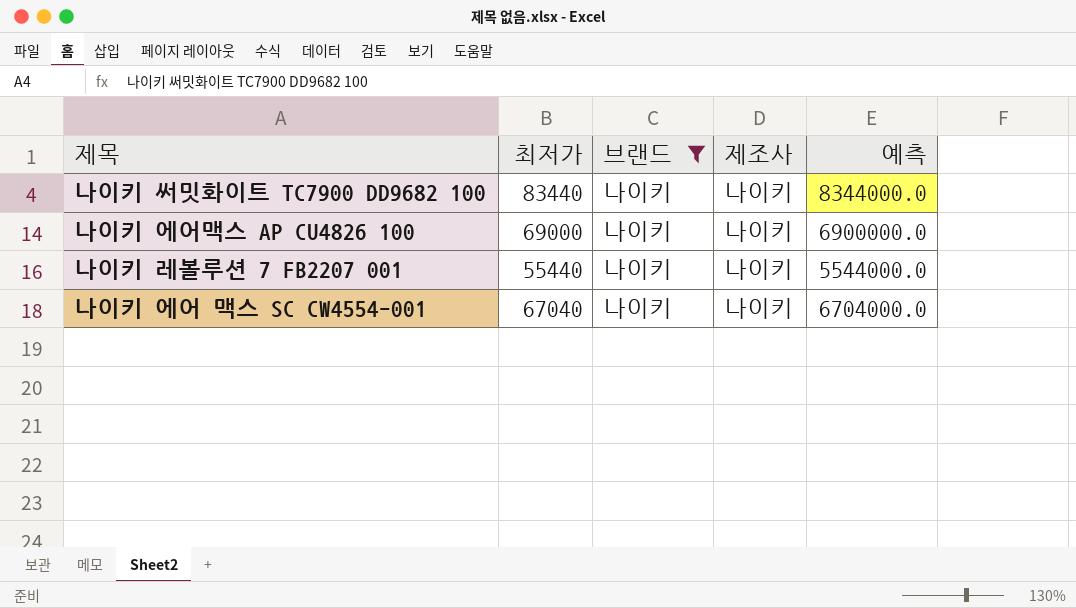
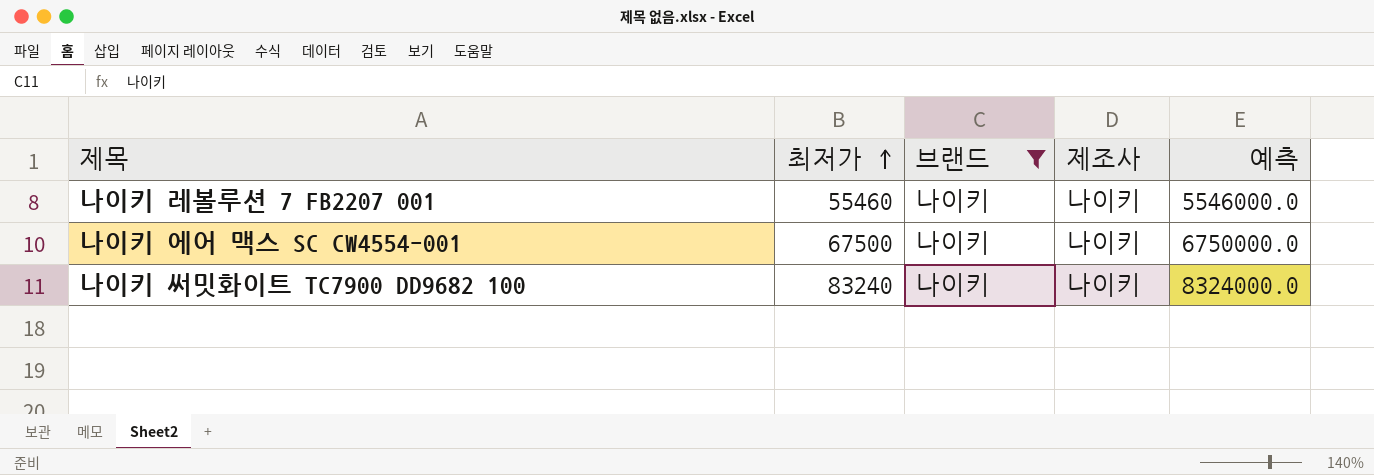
row order: none -> 최저가 ascending
row 나이키 에어맥스 AP CU4826 100: 69000 | 나이키 | 나이키 | 6900000.0 -> none
나이키 레볼루션 7 FB2207 001 | 최저가: 55440 -> 55460
나이키 레볼루션 7 FB2207 001 | 예측: 5544000.0 -> 5546000.0
나이키 에어 맥스 SC CW4554-001 | 최저가: 67040 -> 67500
나이키 에어 맥스 SC CW4554-001 | 예측: 6704000.0 -> 6750000.0
나이키 써밋화이트 TC7900 DD9682 100 | 최저가: 83440 -> 83240
나이키 써밋화이트 TC7900 DD9682 100 | 예측: 8344000.0 -> 8324000.0

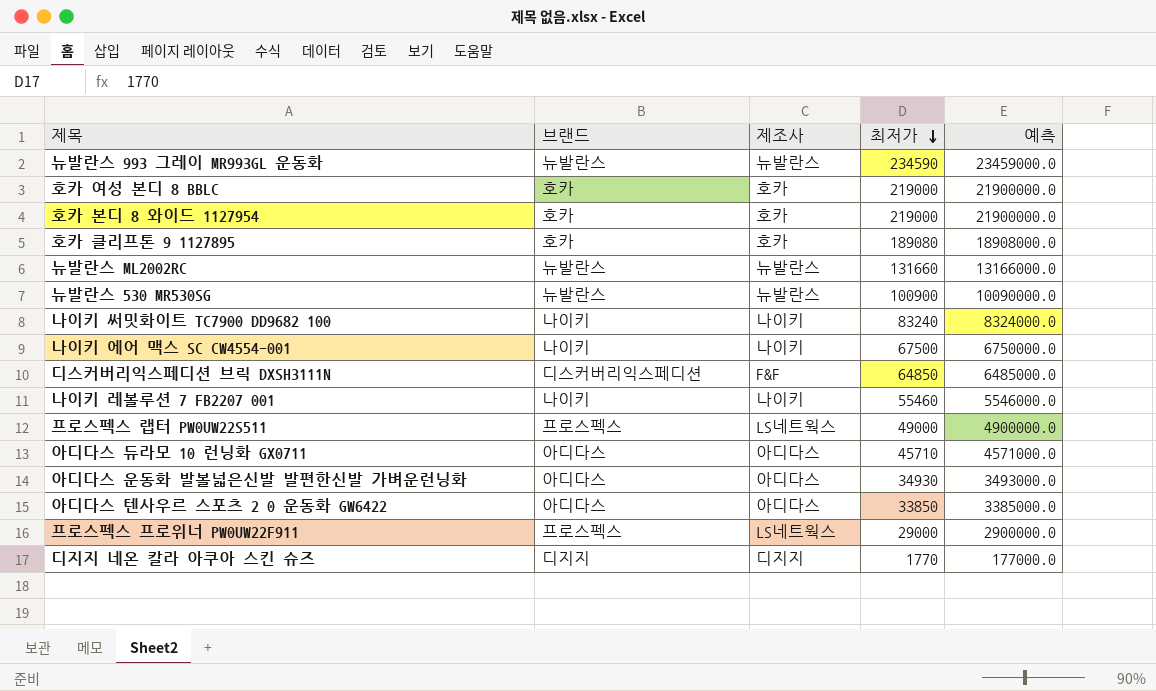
filter: 브랜드 = 나이키 -> none
row order: 최저가 ascending -> 최저가 descending
column 최저가 | position: 2 -> 4

